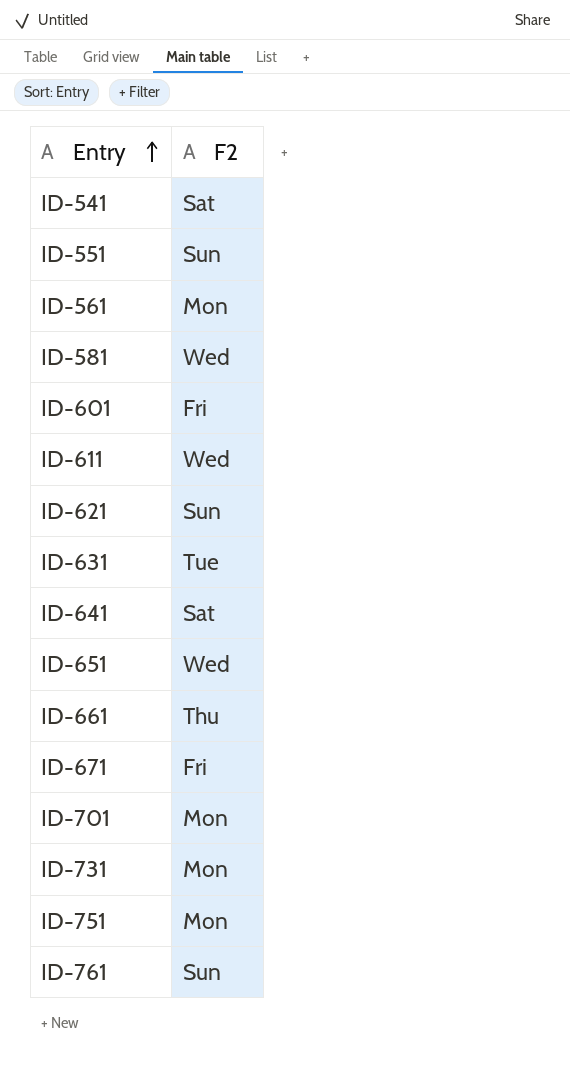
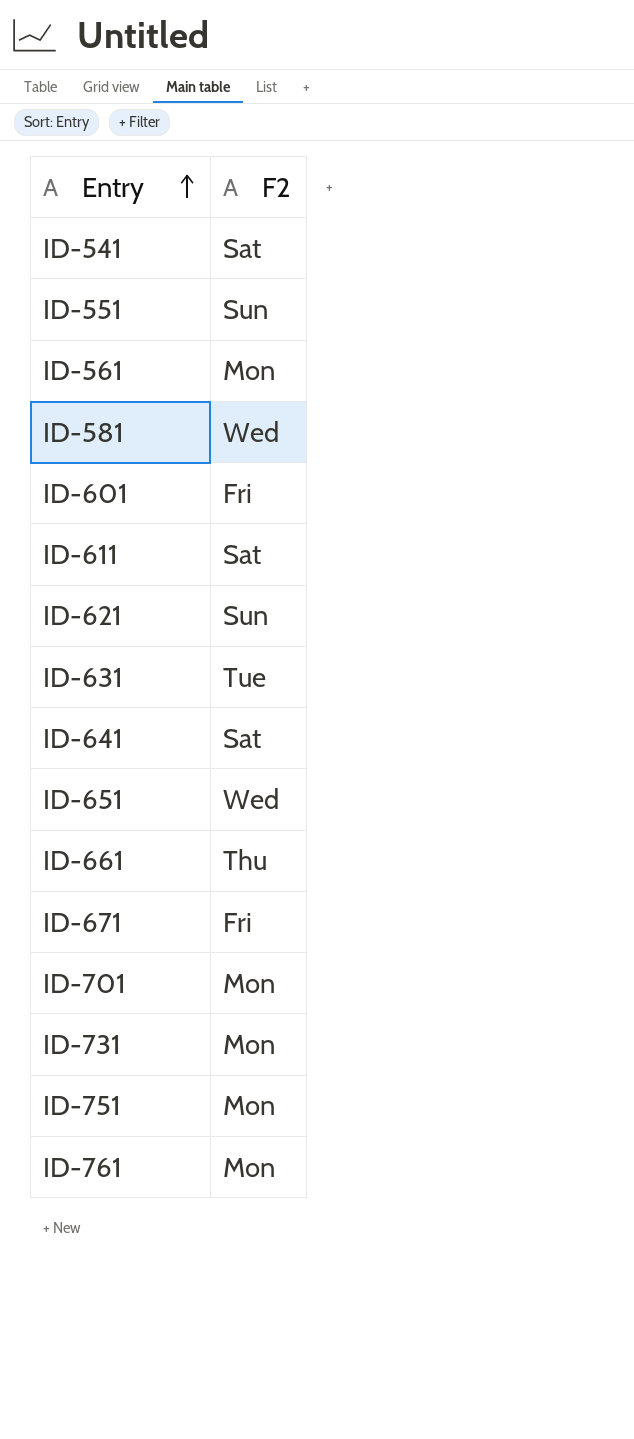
ID-611 | F2: Wed -> Sat
ID-761 | F2: Sun -> Mon

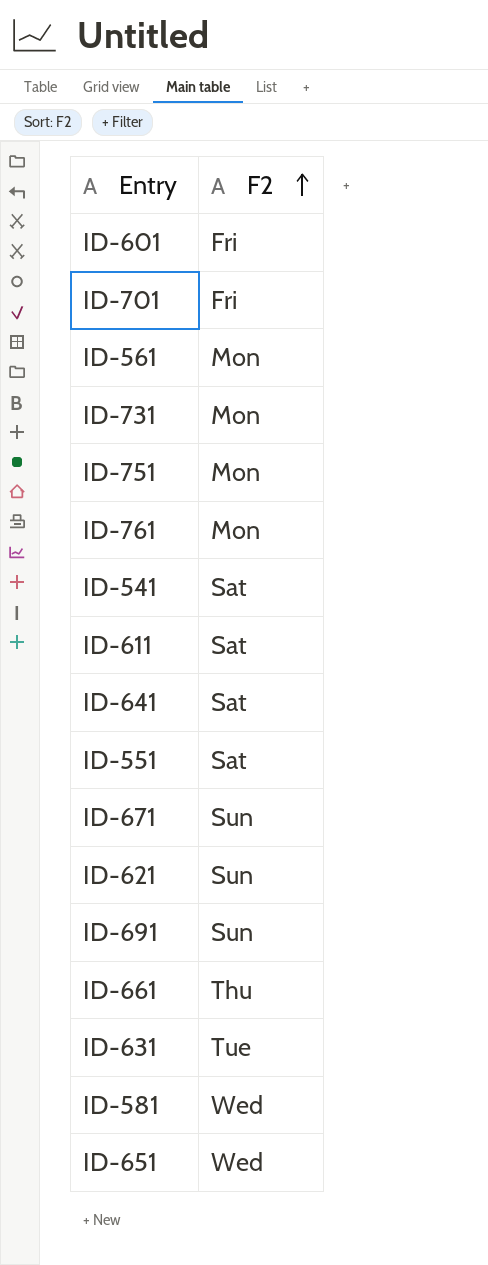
row order: Entry ascending -> F2 ascending
ID-701 | F2: Mon -> Fri
ID-551 | F2: Sun -> Sat
ID-671 | F2: Fri -> Sun
row ID-691: none -> Sun

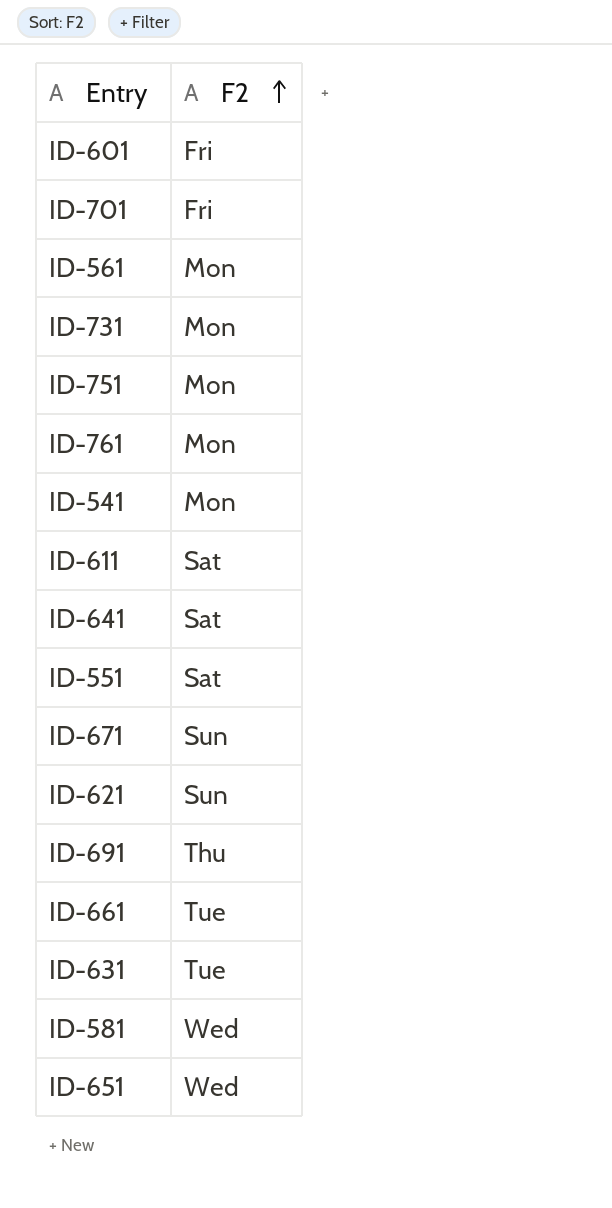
ID-541 | F2: Sat -> Mon
ID-691 | F2: Sun -> Thu
ID-661 | F2: Thu -> Tue

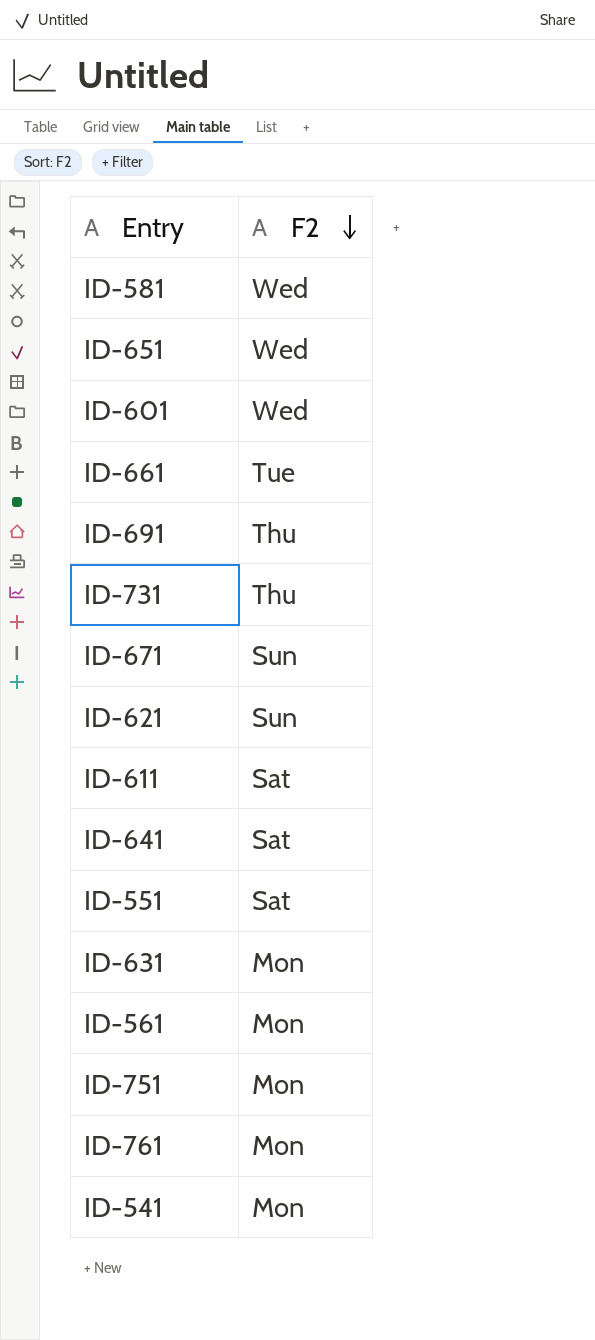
row order: F2 ascending -> F2 descending
row ID-701: Fri -> none
ID-601 | F2: Fri -> Wed
ID-731 | F2: Mon -> Thu
ID-631 | F2: Tue -> Mon

